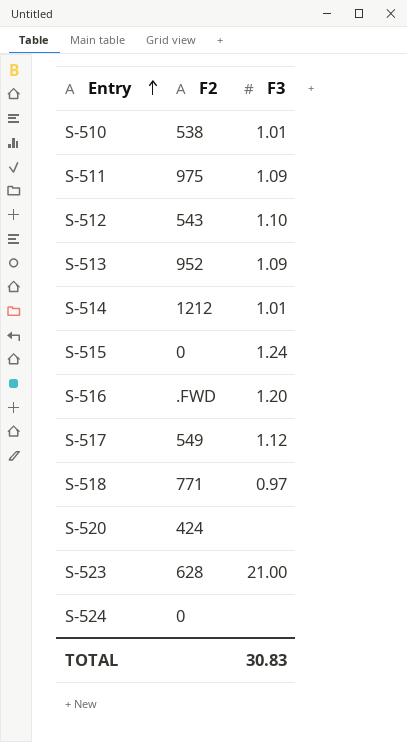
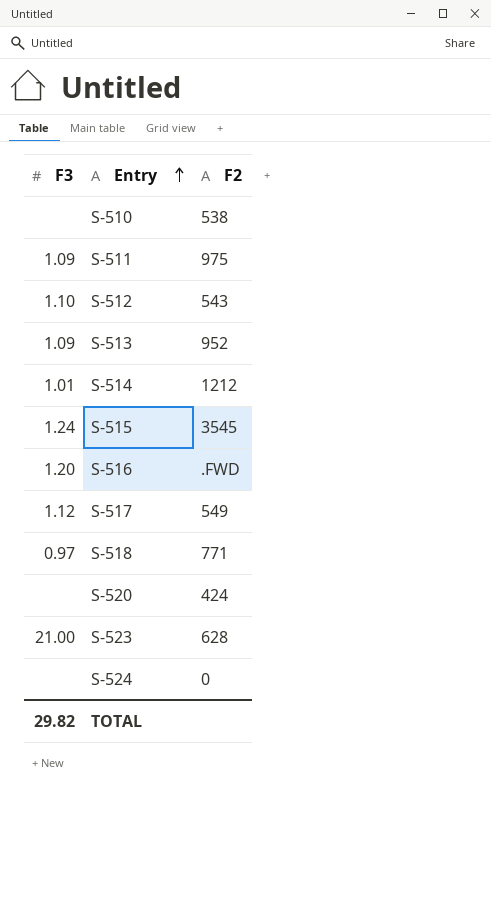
column F3 | position: 3 -> 1
S-510 | F3: 1.01 -> none
S-515 | F2: 0 -> 3545
TOTAL | F3: 30.83 -> 29.82

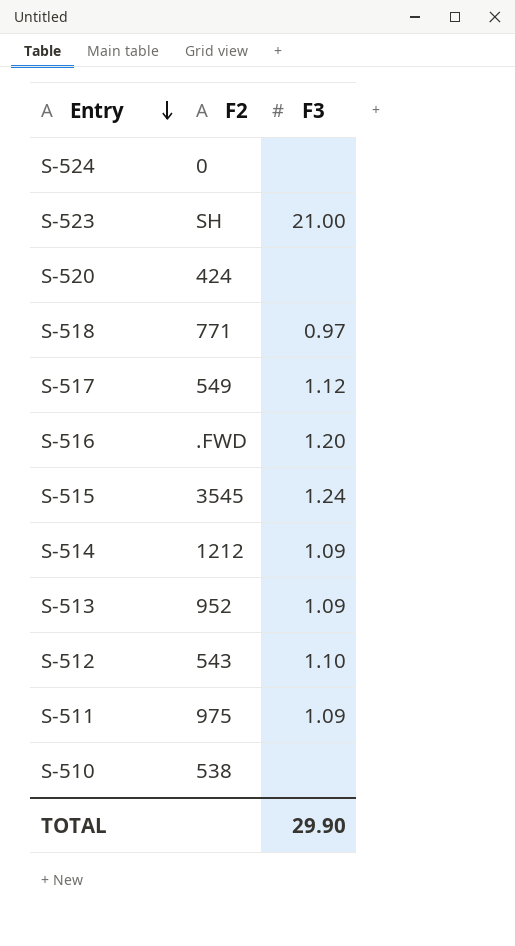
row order: Entry ascending -> Entry descending
column F3 | position: 1 -> 3
S-523 | F2: 628 -> SH
S-514 | F3: 1.01 -> 1.09
TOTAL | F3: 29.82 -> 29.90

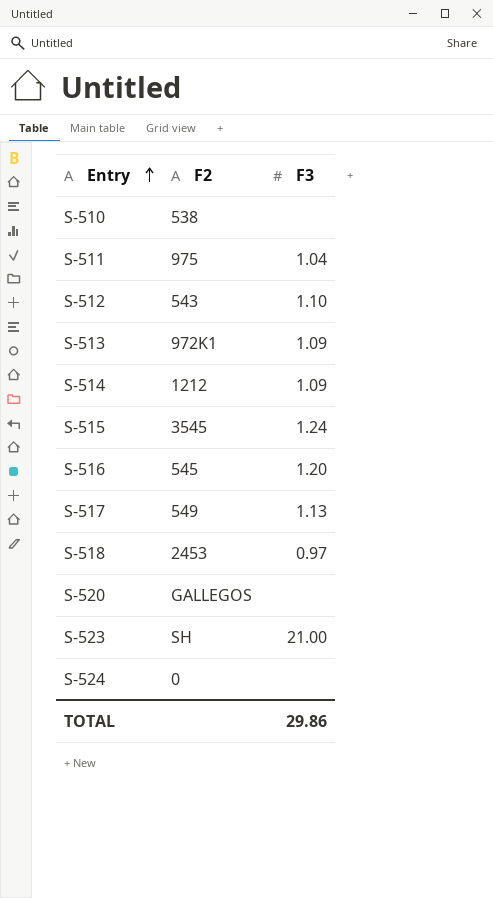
row order: Entry descending -> Entry ascending
S-511 | F3: 1.09 -> 1.04
S-513 | F2: 952 -> 972K1
S-516 | F2: .FWD -> 545
S-517 | F3: 1.12 -> 1.13
S-518 | F2: 771 -> 2453
S-520 | F2: 424 -> GALLEGOS
TOTAL | F3: 29.90 -> 29.86

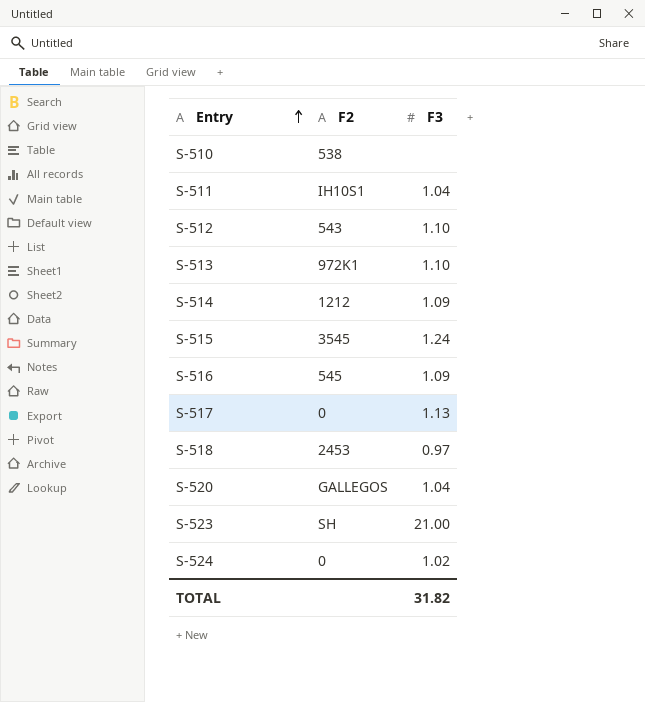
S-511 | F2: 975 -> IH10S1
S-513 | F3: 1.09 -> 1.10
S-516 | F3: 1.20 -> 1.09
S-517 | F2: 549 -> 0
S-520 | F3: none -> 1.04
S-524 | F3: none -> 1.02
TOTAL | F3: 29.86 -> 31.82

